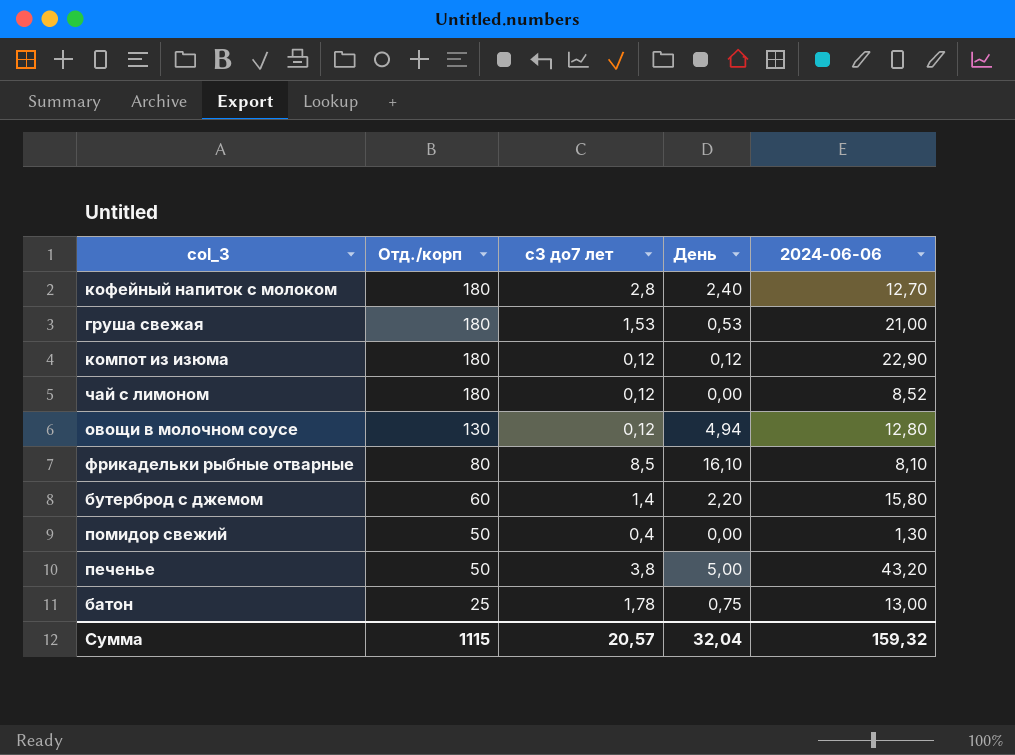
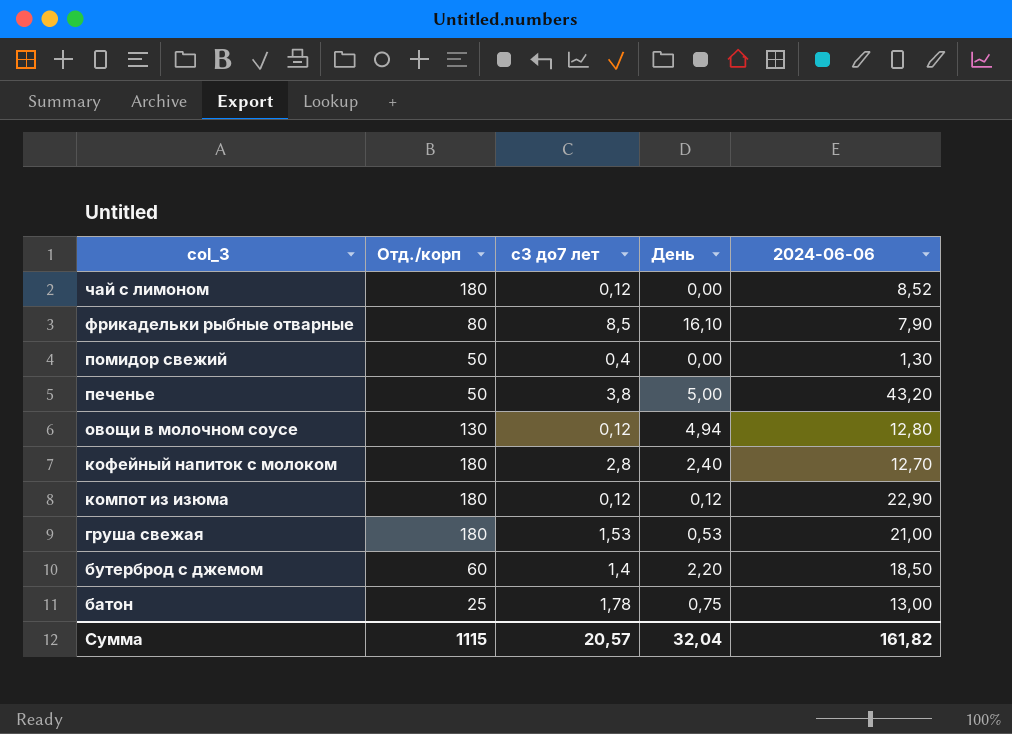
row order: Отд./корп descending -> col_3 descending
фрикадельки рыбные отварные | 2024-06-06: 8,10 -> 7,90
бутерброд с джемом | 2024-06-06: 15,80 -> 18,50
Сумма | 2024-06-06: 159,32 -> 161,82

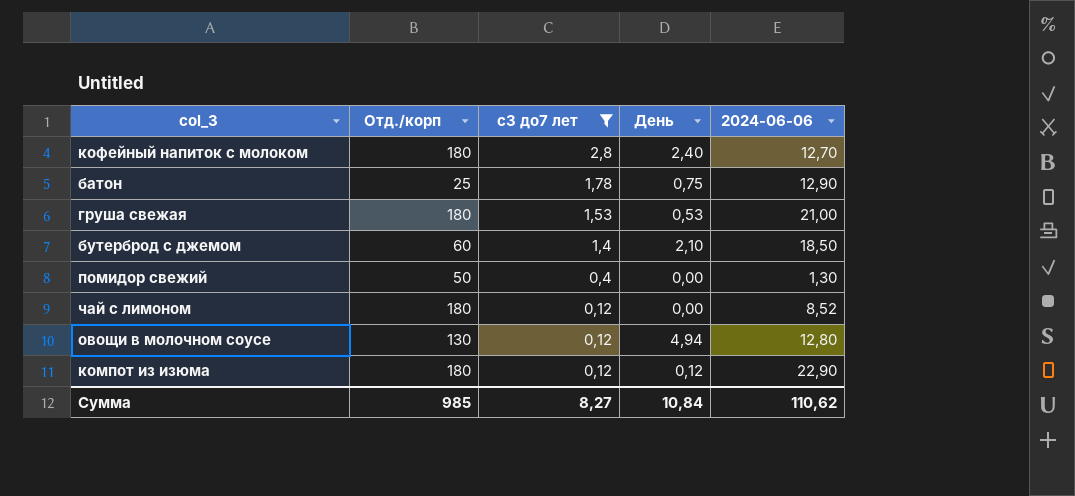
filter: none -> с3 до7 лет <= 2,8
row order: col_3 descending -> с3 до7 лет descending
батон | 2024-06-06: 13,00 -> 12,90
бутерброд с джемом | День: 2,20 -> 2,10
Сумма | Отд./корп: 1115 -> 985
Сумма | с3 до7 лет: 20,57 -> 8,27
Сумма | День: 32,04 -> 10,84
Сумма | 2024-06-06: 161,82 -> 110,62

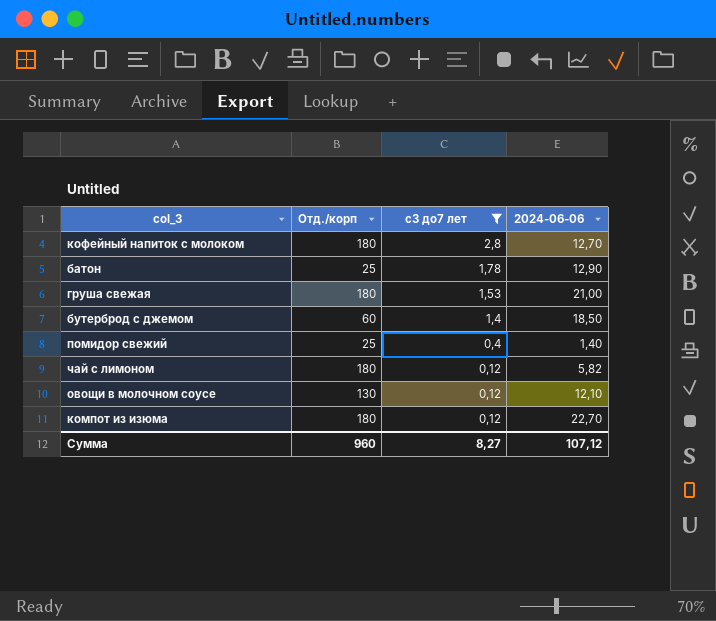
column День | position: 4 -> none
помидор свежий | Отд./корп: 50 -> 25
помидор свежий | 2024-06-06: 1,30 -> 1,40
чай с лимоном | 2024-06-06: 8,52 -> 5,82
овощи в молочном соусе | 2024-06-06: 12,80 -> 12,10
компот из изюма | 2024-06-06: 22,90 -> 22,70
Сумма | Отд./корп: 985 -> 960
Сумма | 2024-06-06: 110,62 -> 107,12

